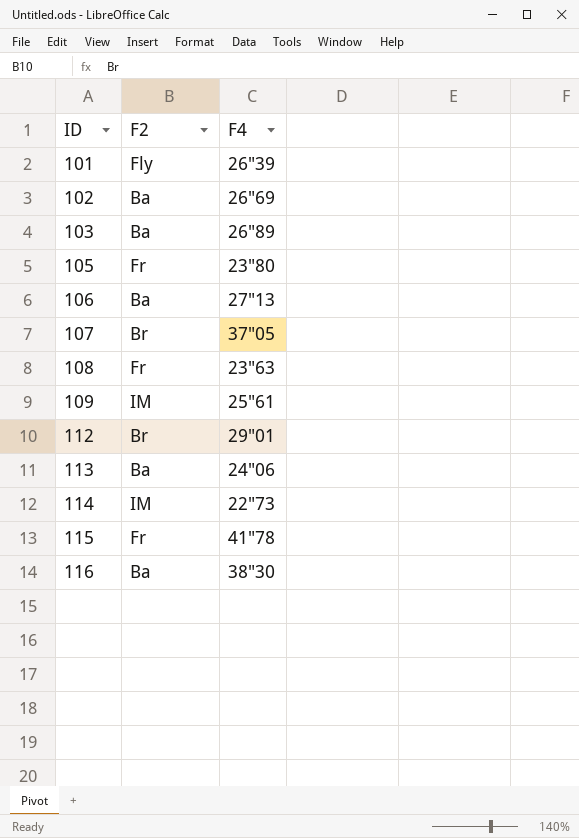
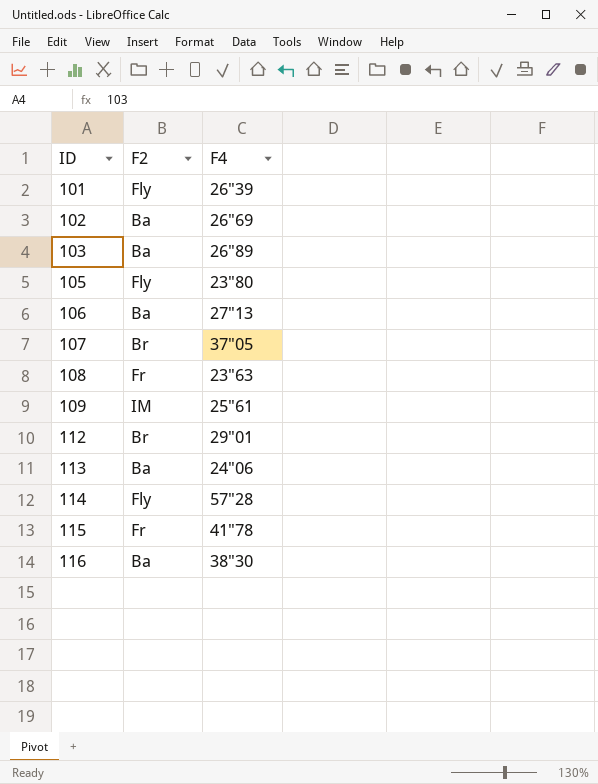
105 | F2: Fr -> Fly
114 | F2: IM -> Fly
114 | F4: 22"73 -> 57"28

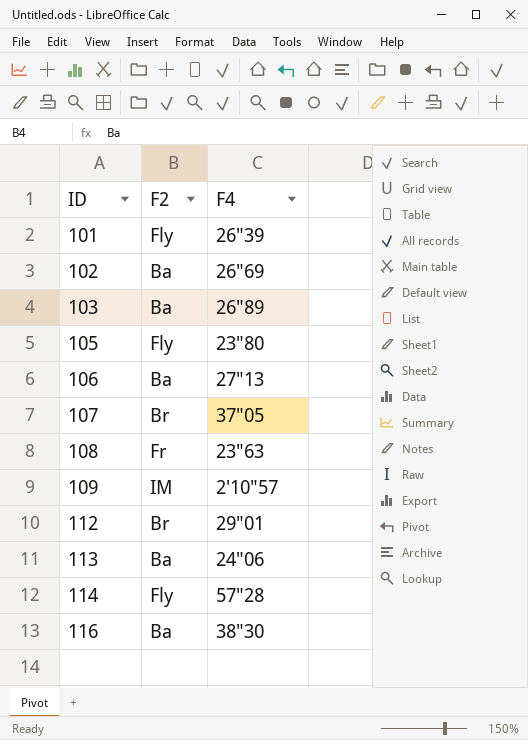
row 115: Fr | 41"78 -> none
109 | F4: 25"61 -> 2'10"57

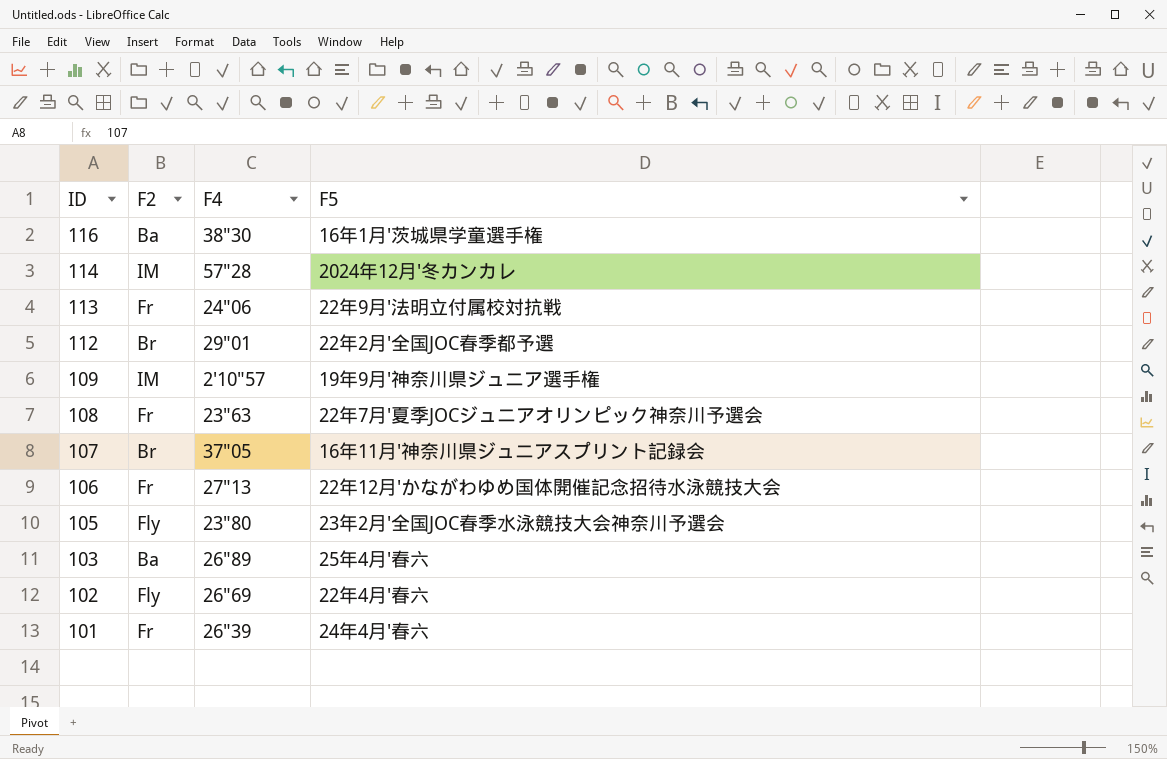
row order: ID ascending -> ID descending
column F5 | position: none -> 4
114 | F2: Fly -> IM
113 | F2: Ba -> Fr
106 | F2: Ba -> Fr
102 | F2: Ba -> Fly
101 | F2: Fly -> Fr

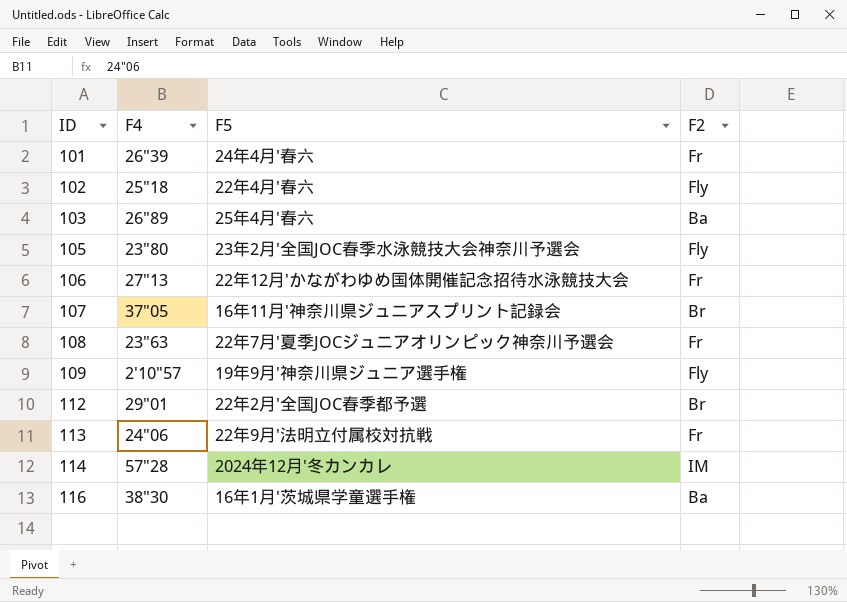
row order: ID descending -> ID ascending
column F2 | position: 2 -> 4
102 | F4: 26"69 -> 25″18
109 | F2: IM -> Fly

